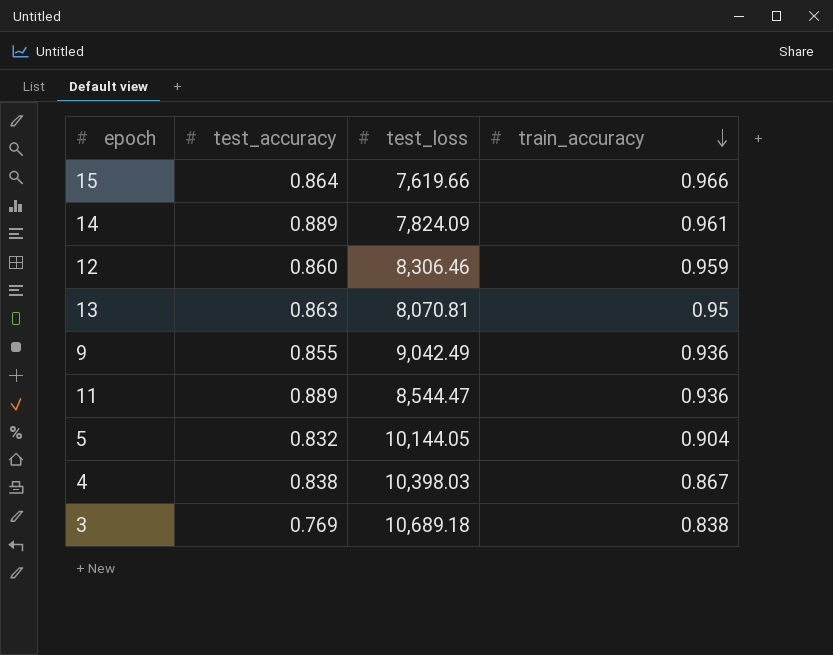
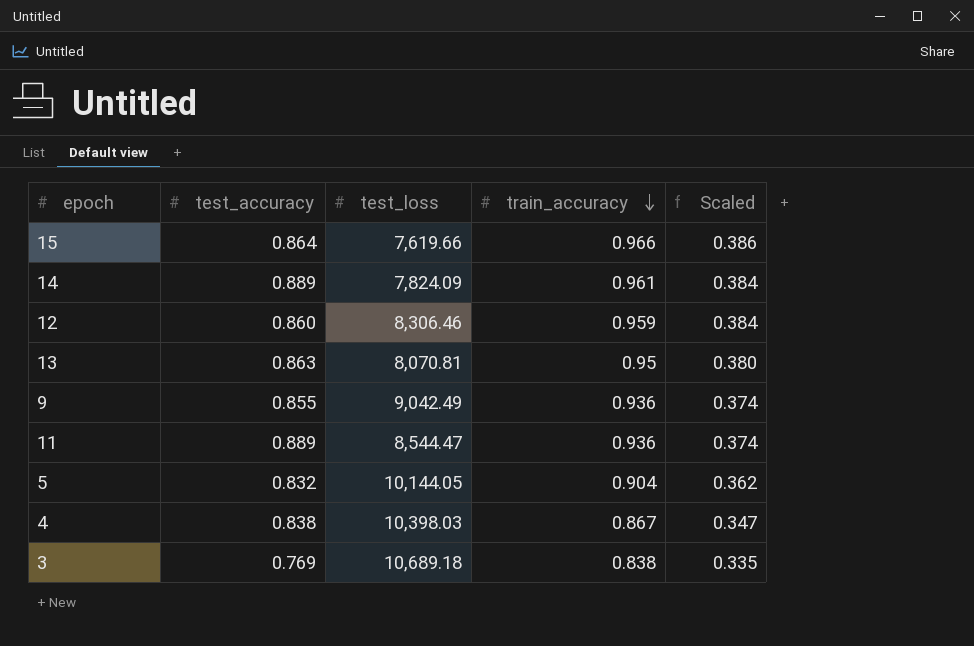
column Scaled | formula: none -> [train_accuracy] * 0.4

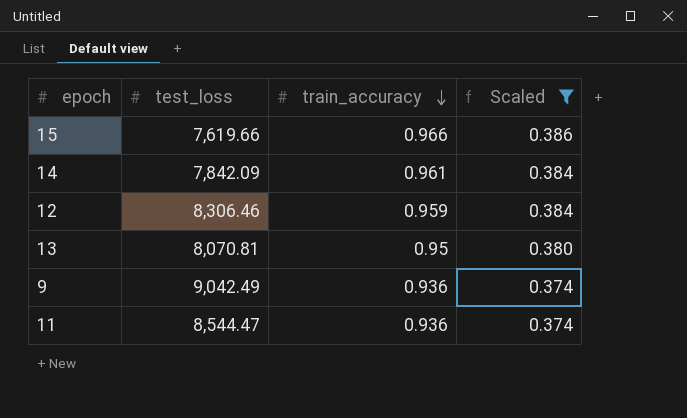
filter: none -> Scaled >= 0.374
column test_accuracy | position: 2 -> none
14 | test_loss: 7,824.09 -> 7,842.09

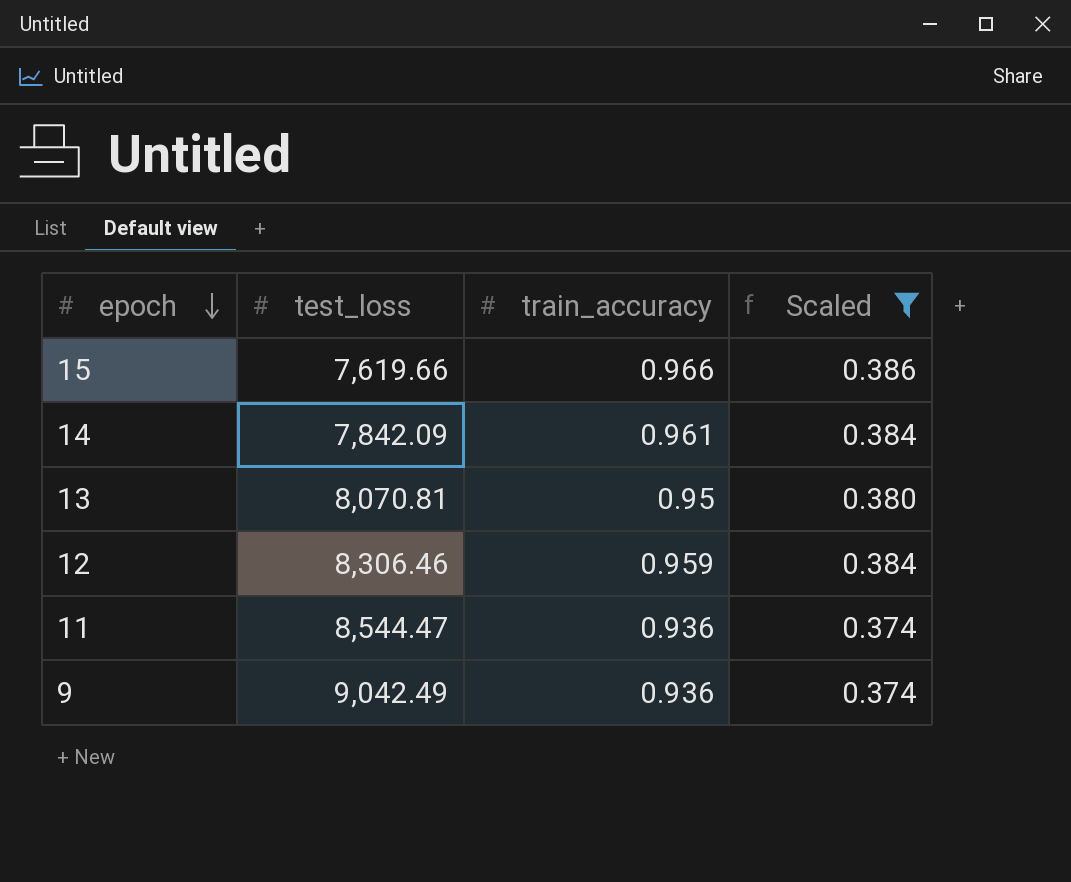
row order: train_accuracy descending -> epoch descending

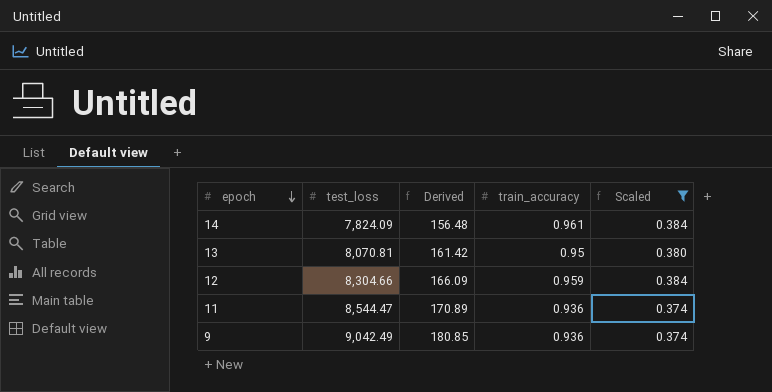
column Derived | formula: none -> [test_loss] * 0.02
row 15: 7,619.66 | 0.966 | 0.386 -> none
14 | test_loss: 7,842.09 -> 7,824.09
12 | test_loss: 8,306.46 -> 8,304.66

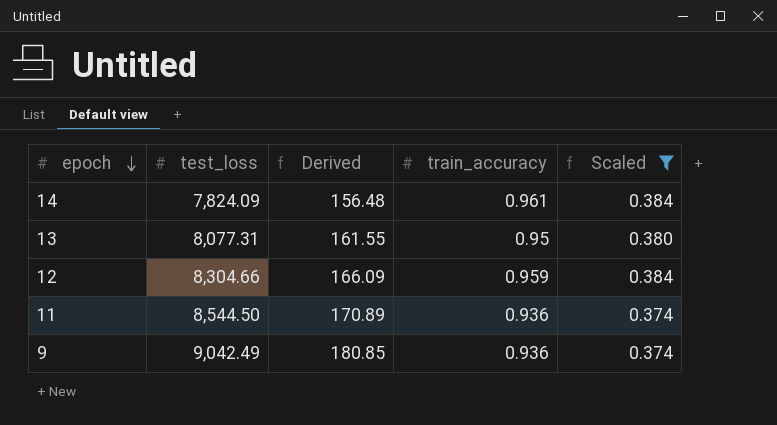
13 | test_loss: 8,070.81 -> 8,077.31
13 | Derived: 161.42 -> 161.55
11 | test_loss: 8,544.47 -> 8,544.50

